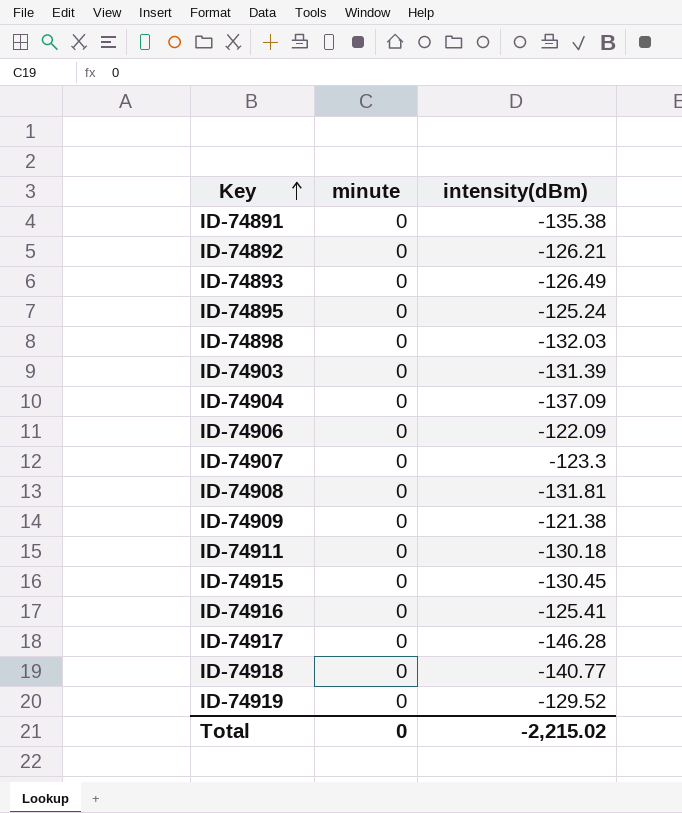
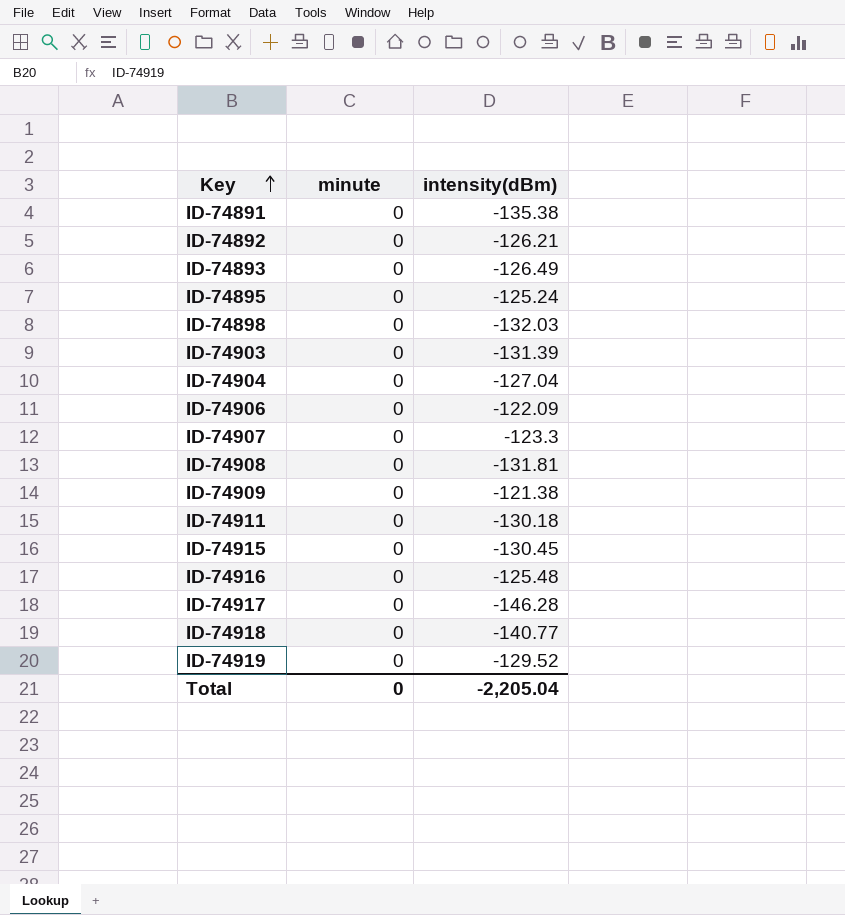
ID-74904 | intensity(dBm): -137.09 -> -127.04
ID-74916 | intensity(dBm): -125.41 -> -125.48
Total | intensity(dBm): -2,215.02 -> -2,205.04

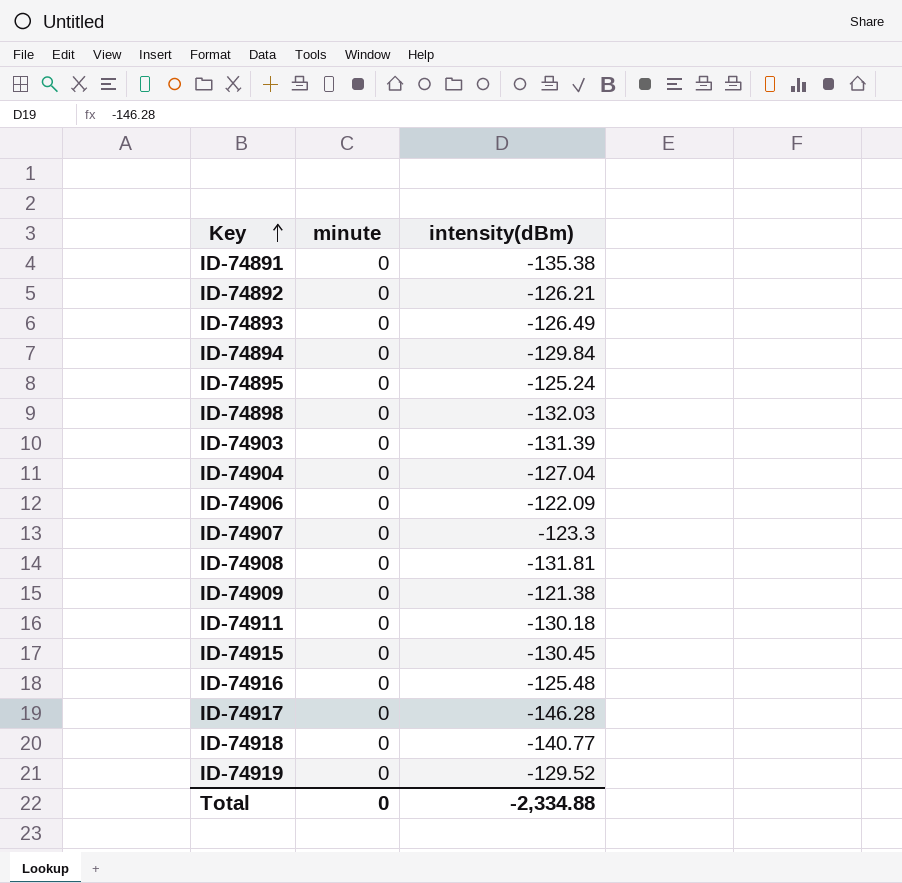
row ID-74894: none -> 0 | -129.84
Total | intensity(dBm): -2,205.04 -> -2,334.88

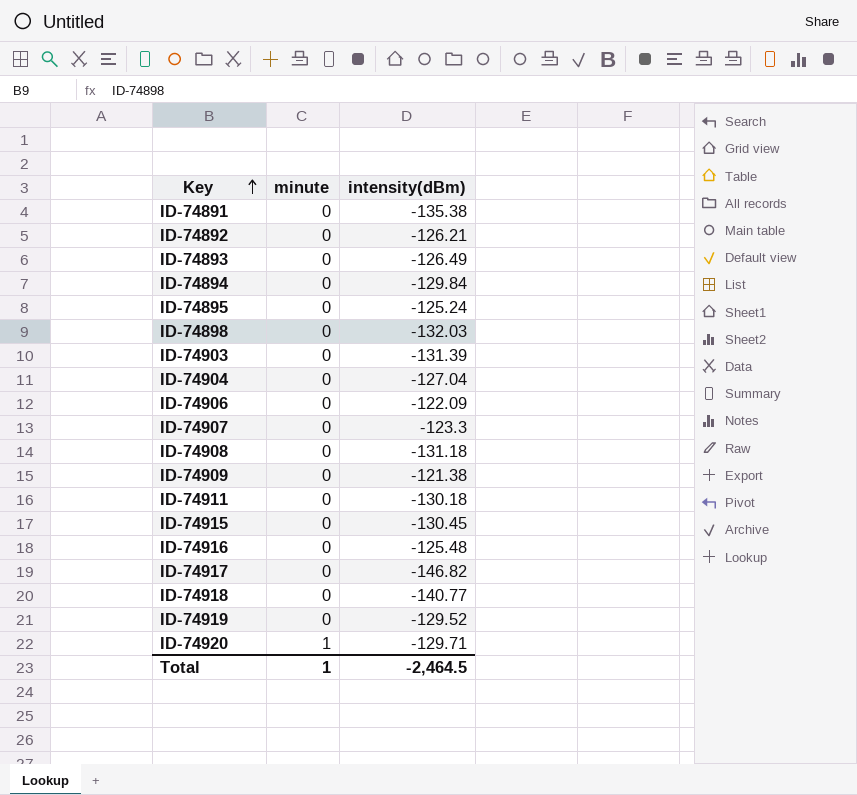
ID-74908 | intensity(dBm): -131.81 -> -131.18
ID-74917 | intensity(dBm): -146.28 -> -146.82
row ID-74920: none -> 1 | -129.71
Total | minute: 0 -> 1
Total | intensity(dBm): -2,334.88 -> -2,464.5

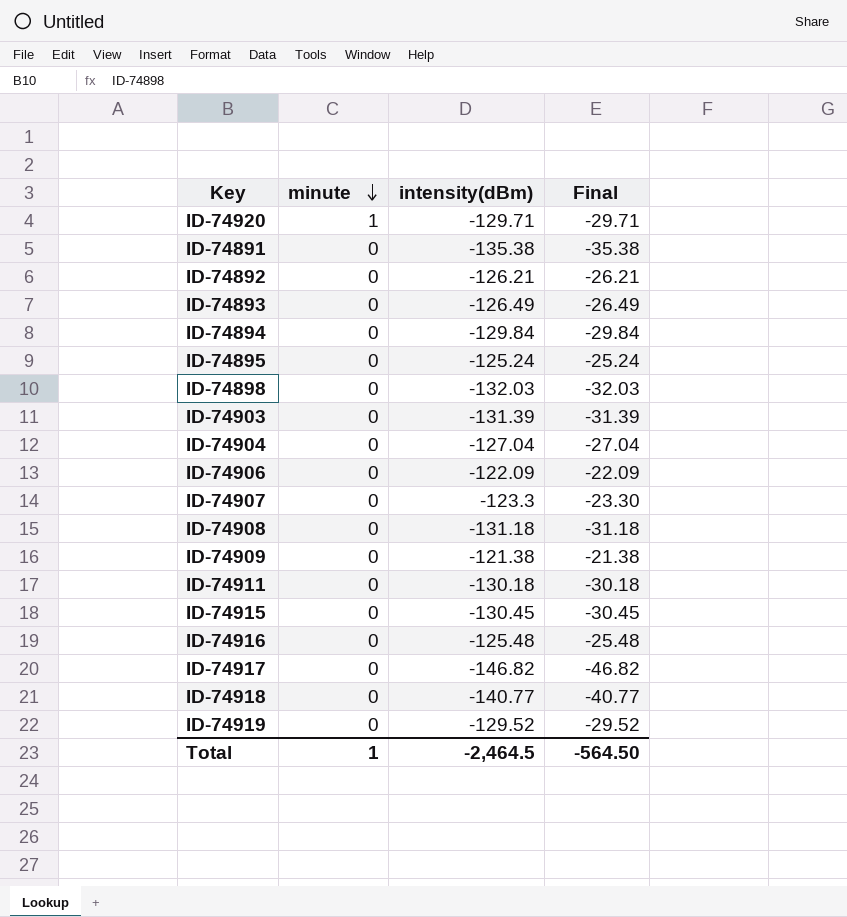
row order: Key ascending -> minute descending
column Final | formula: none -> [intensity(dBm)] + 100

